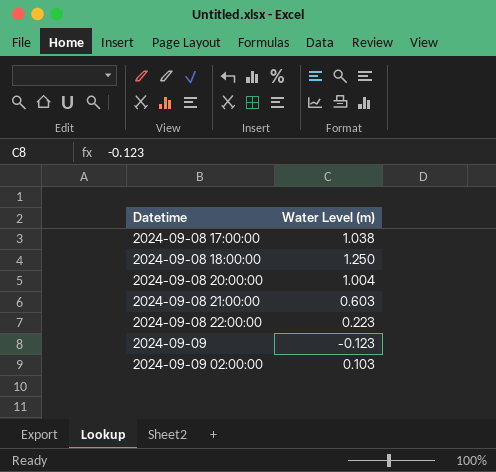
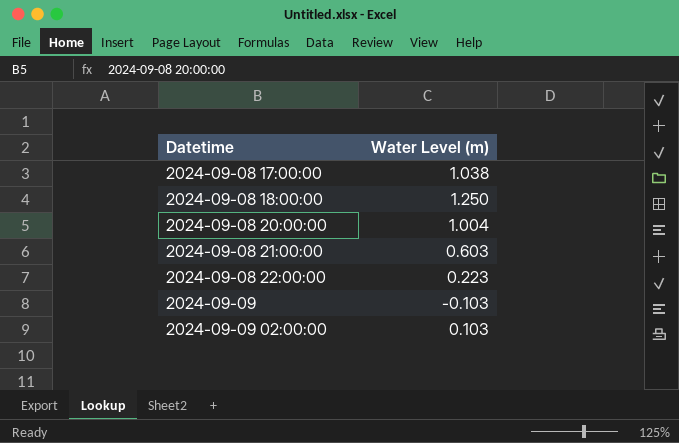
2024-09-09 | Water Level (m): -0.123 -> -0.103

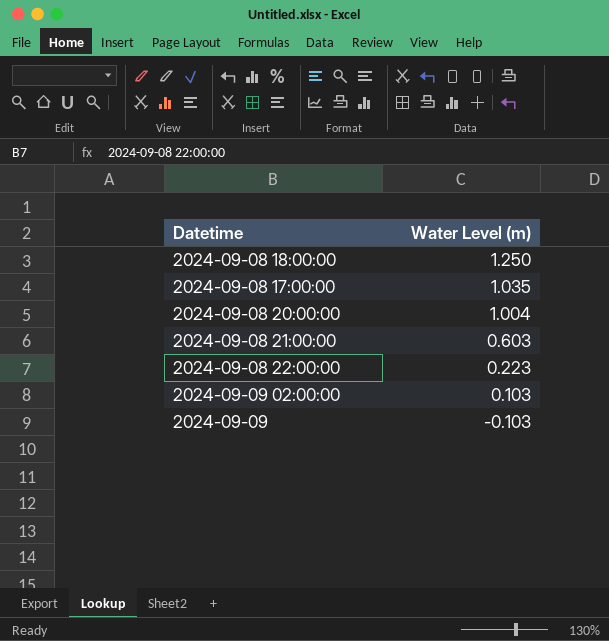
row order: Datetime ascending -> Water Level (m) descending
2024-09-08 17:00:00 | Water Level (m): 1.038 -> 1.035

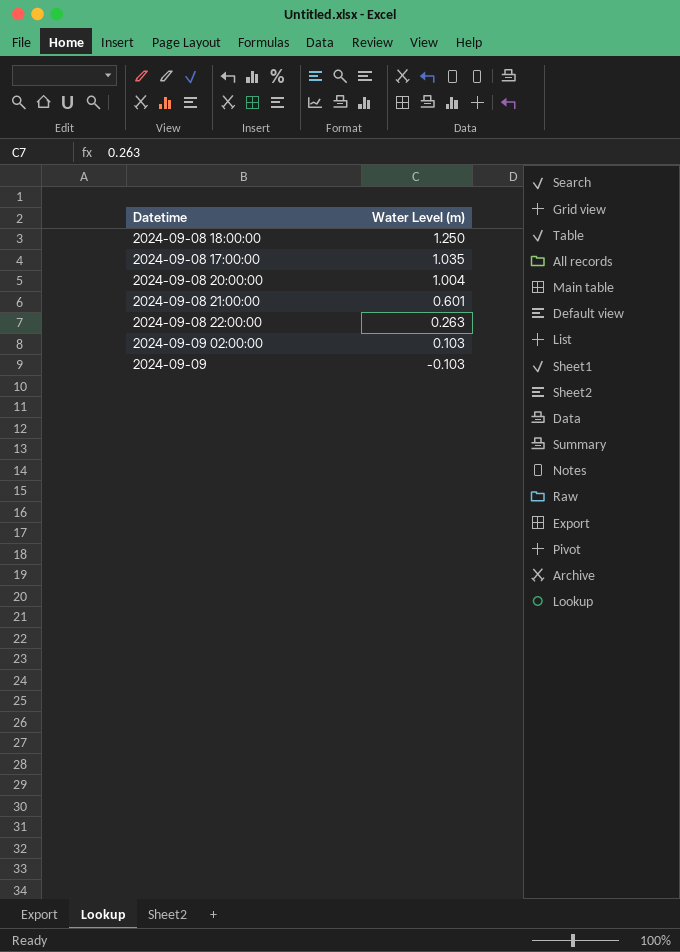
2024-09-08 21:00:00 | Water Level (m): 0.603 -> 0.601
2024-09-08 22:00:00 | Water Level (m): 0.223 -> 0.263

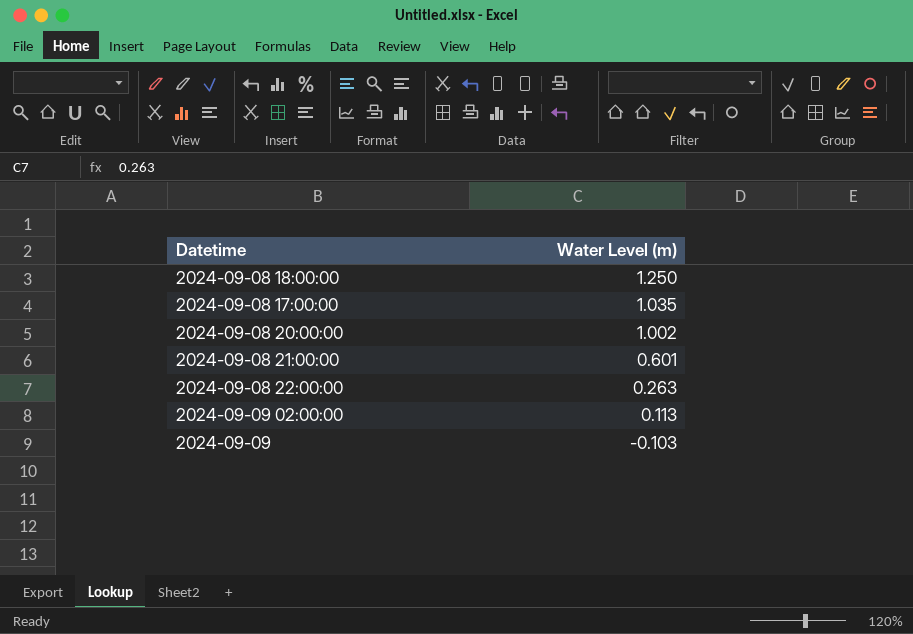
2024-09-08 20:00:00 | Water Level (m): 1.004 -> 1.002
2024-09-09 02:00:00 | Water Level (m): 0.103 -> 0.113

